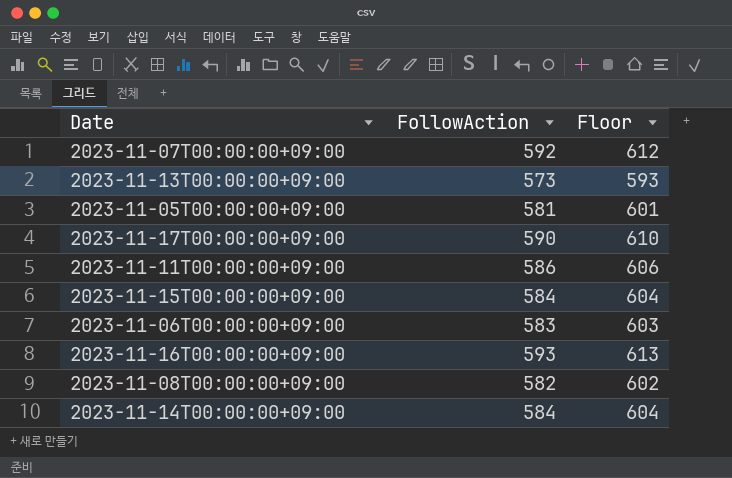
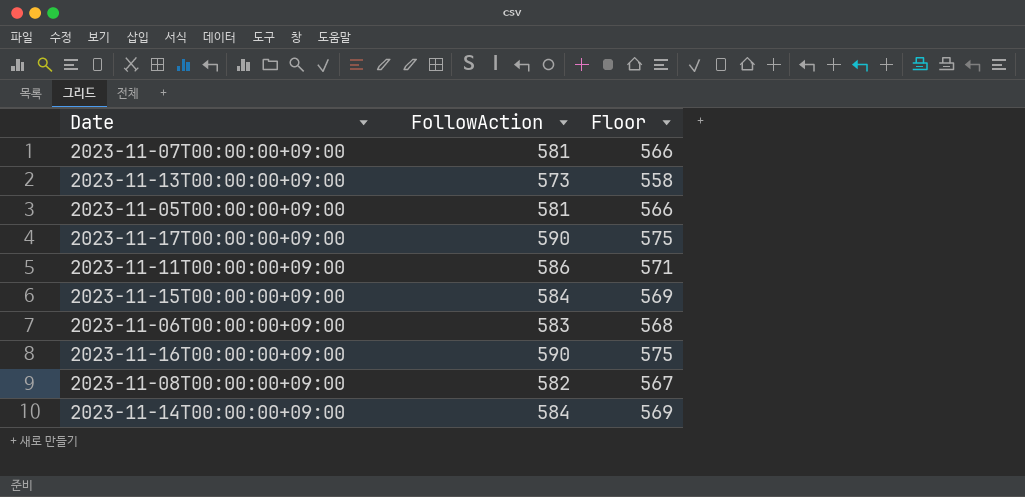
column Floor | formula: [FollowAction] + 20 -> [FollowAction] - 15
2023-11-07T00:00:00+09:00 | FollowAction: 592 -> 581
2023-11-16T00:00:00+09:00 | FollowAction: 593 -> 590

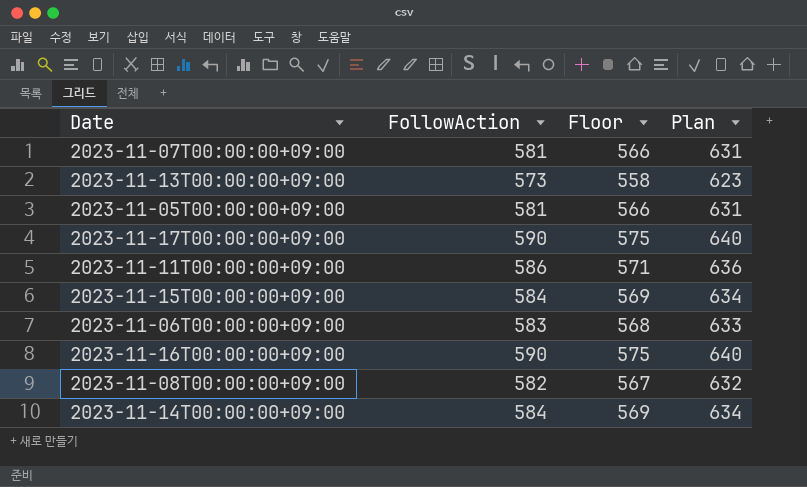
column Plan | formula: none -> [FollowAction] + 50

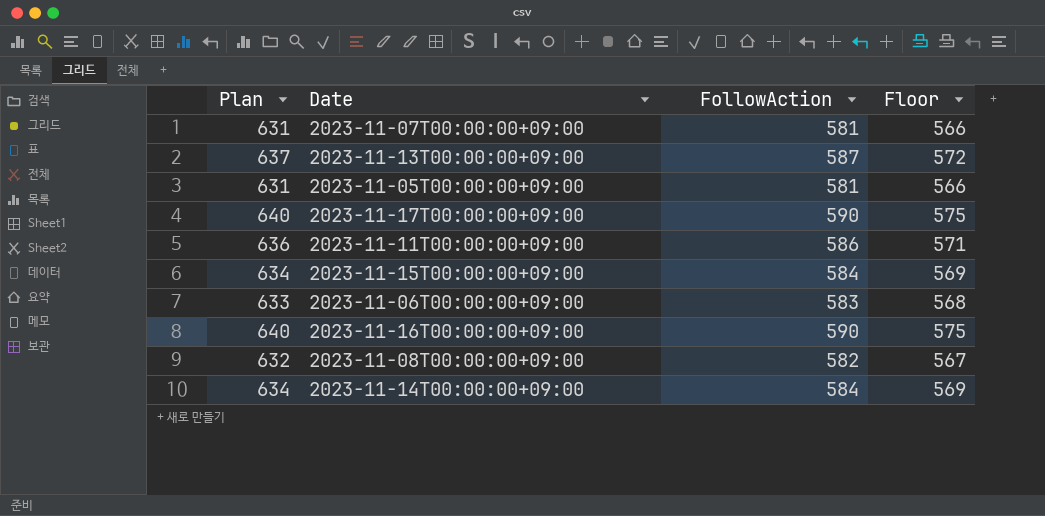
column Plan | position: 4 -> 1
2023-11-13T00:00:00+09:00 | Plan: 623 -> 637
2023-11-13T00:00:00+09:00 | FollowAction: 573 -> 587
2023-11-13T00:00:00+09:00 | Floor: 558 -> 572

